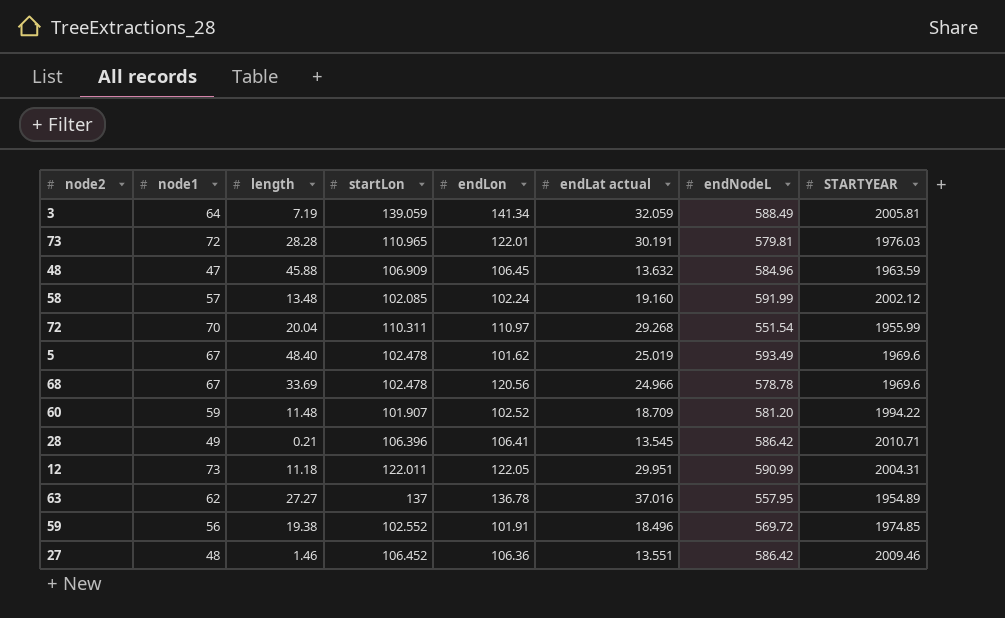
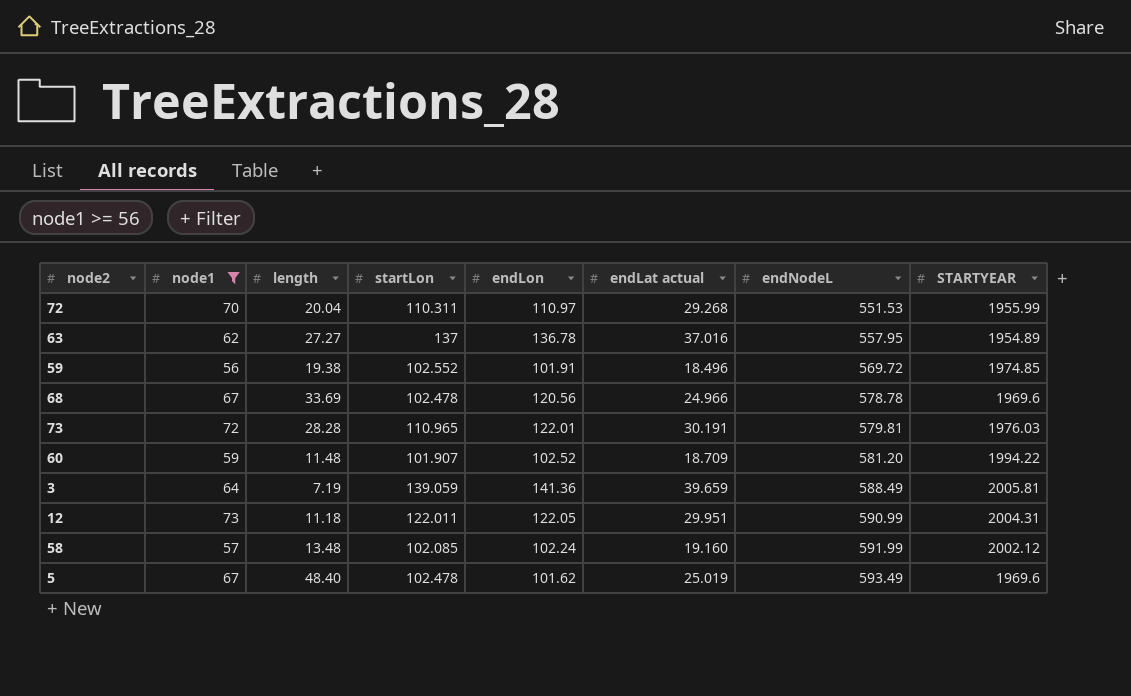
filter: none -> node1 >= 56
row order: none -> endNodeL ascending
72 | endNodeL: 551.54 -> 551.53
3 | endLon: 141.34 -> 141.36
3 | endLat actual: 32.059 -> 39.659

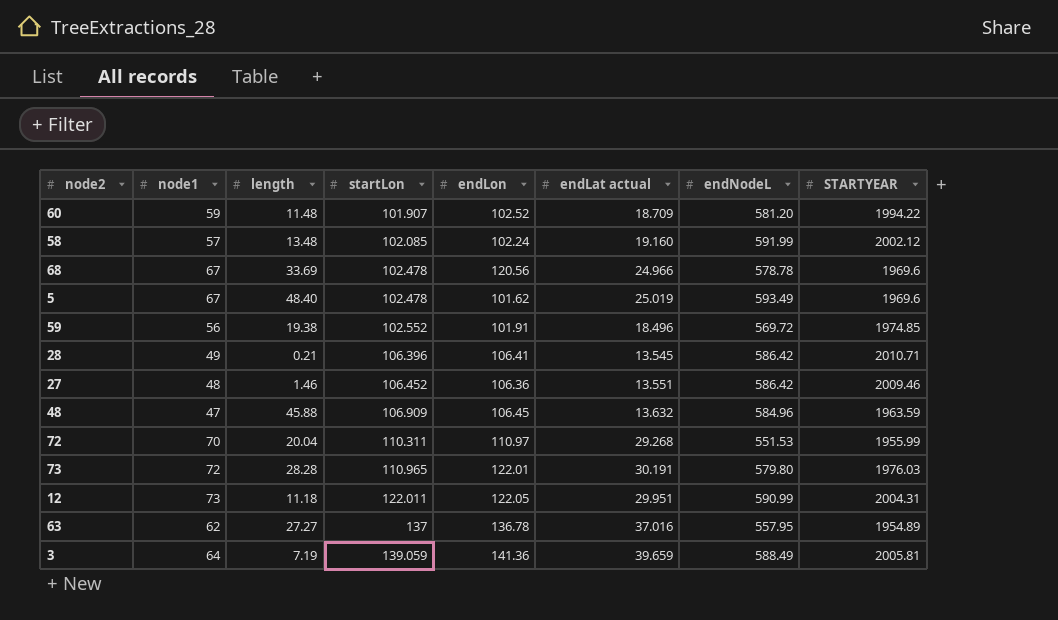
filter: node1 >= 56 -> none
row order: endNodeL ascending -> startLon ascending
73 | endNodeL: 579.81 -> 579.80

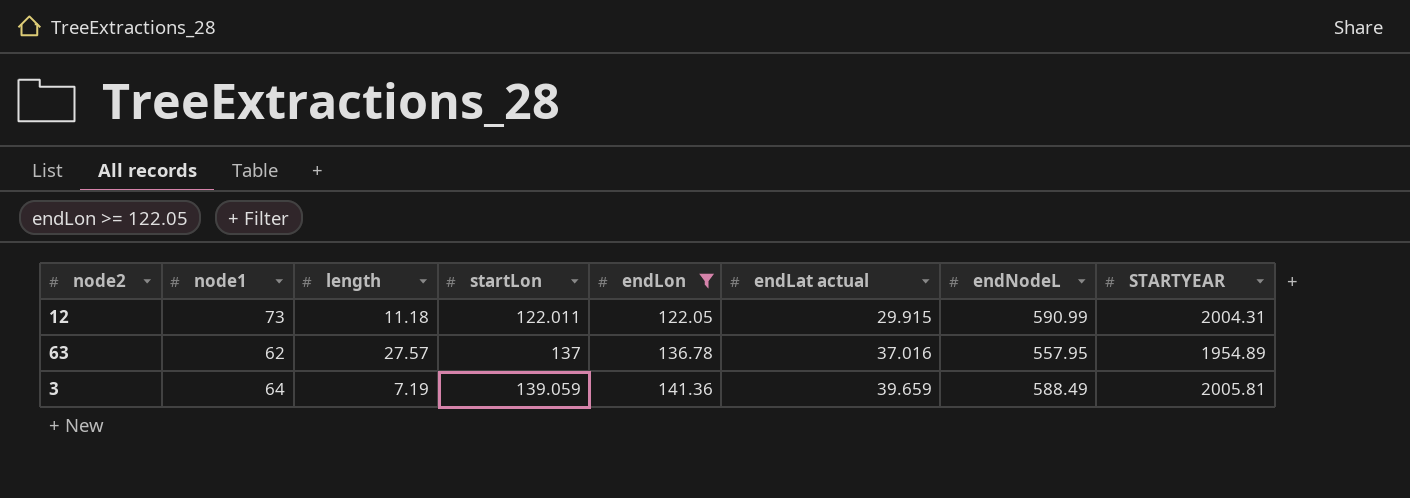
filter: none -> endLon >= 122.05
12 | endLat actual: 29.951 -> 29.915
63 | length: 27.27 -> 27.57

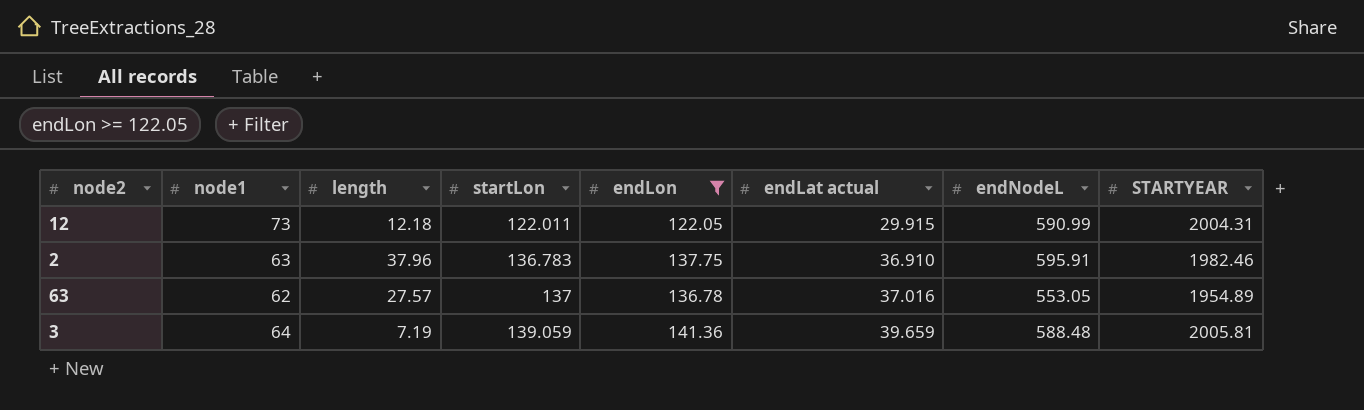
12 | length: 11.18 -> 12.18
row 2: none -> 63 | 37.96 | 136.783 | 137.75 | 36.910 | 595.91 | 1982.46
63 | endNodeL: 557.95 -> 553.05
3 | endNodeL: 588.49 -> 588.48

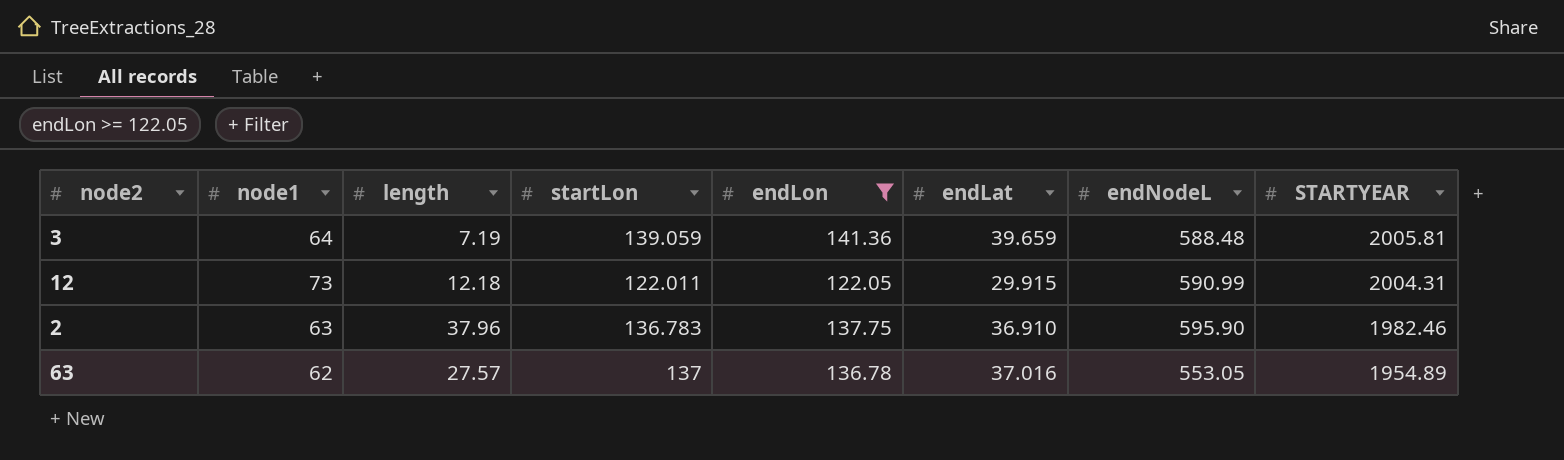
row order: startLon ascending -> STARTYEAR descending
column name: endLat actual -> endLat
2 | endNodeL: 595.91 -> 595.90

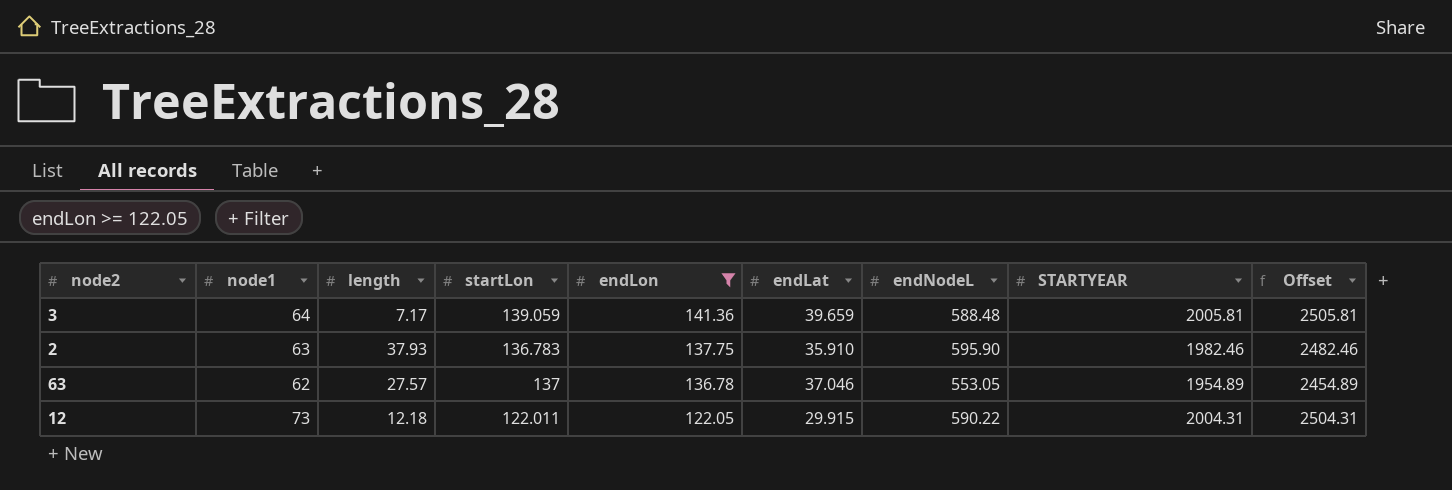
row order: STARTYEAR descending -> endLon descending
column Offset | formula: none -> [STARTYEAR] + 500
3 | length: 7.19 -> 7.17
2 | length: 37.96 -> 37.93
2 | endLat: 36.910 -> 35.910
63 | endLat: 37.016 -> 37.046
12 | endNodeL: 590.99 -> 590.22

